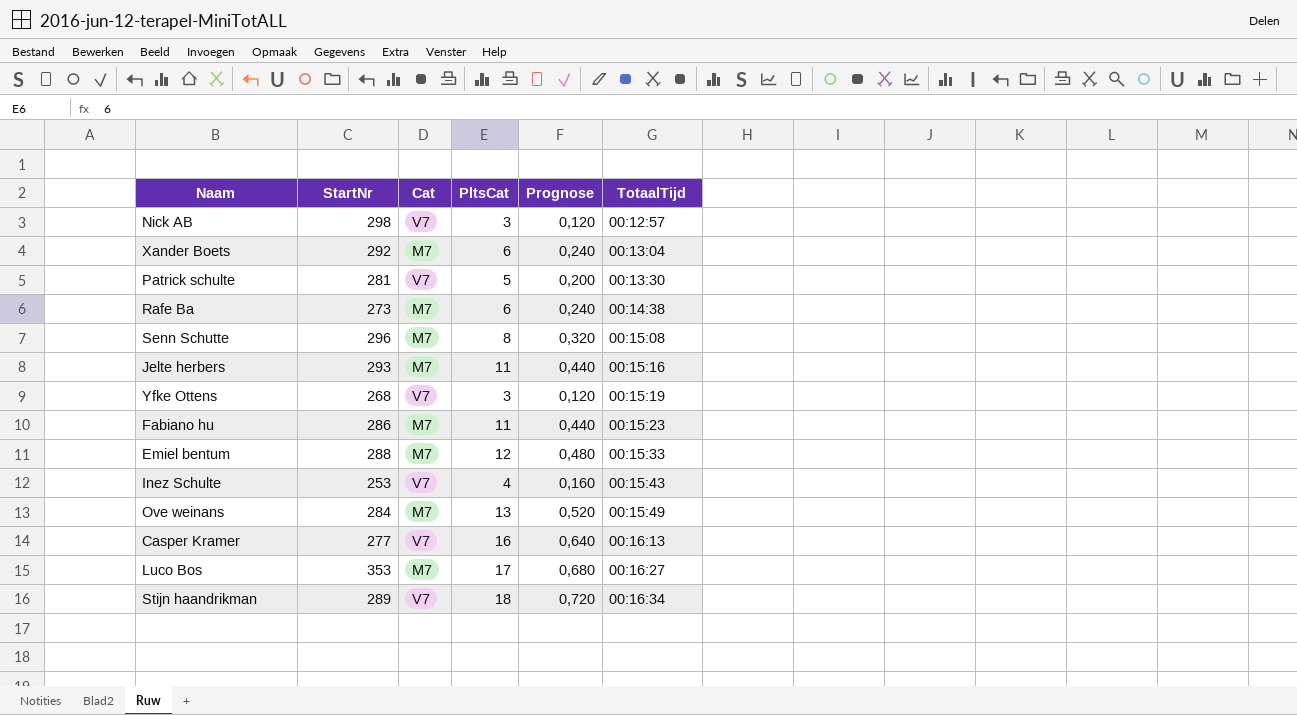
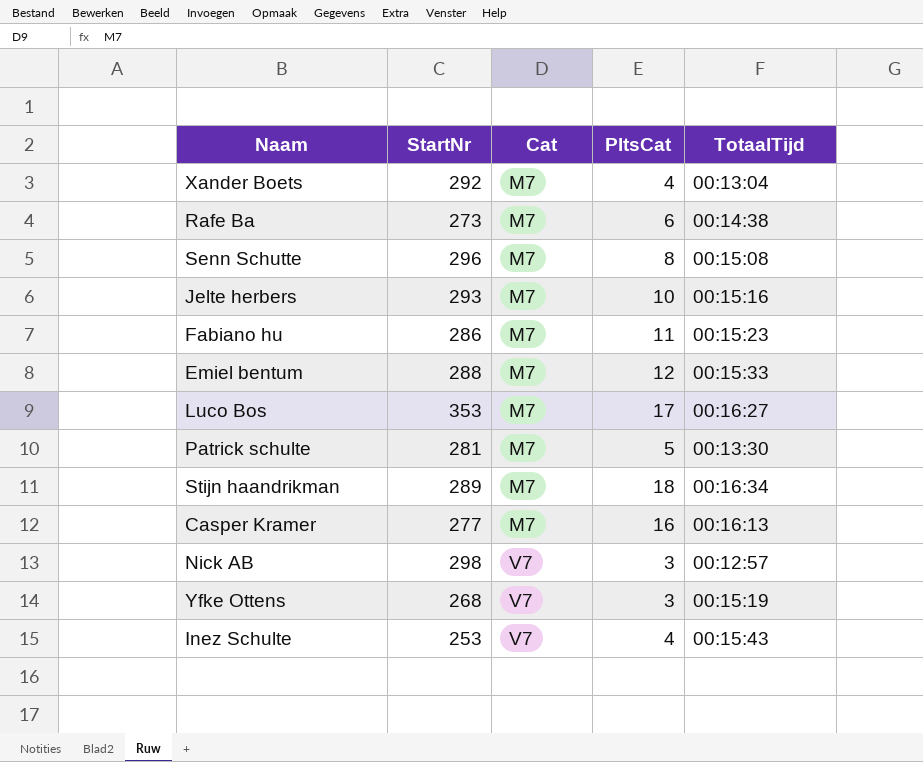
row order: TotaalTijd ascending -> Cat ascending
column Prognose | formula: [PltsCat] * 0,04 -> none
row Ove weinans: 284 | M7 | 13 | 0,520 | 00:15:49 -> none
Xander Boets | PltsCat: 6 -> 4
Jelte herbers | PltsCat: 11 -> 10
Patrick schulte | Cat: V7 -> M7
Stijn haandrikman | Cat: V7 -> M7
Casper Kramer | Cat: V7 -> M7

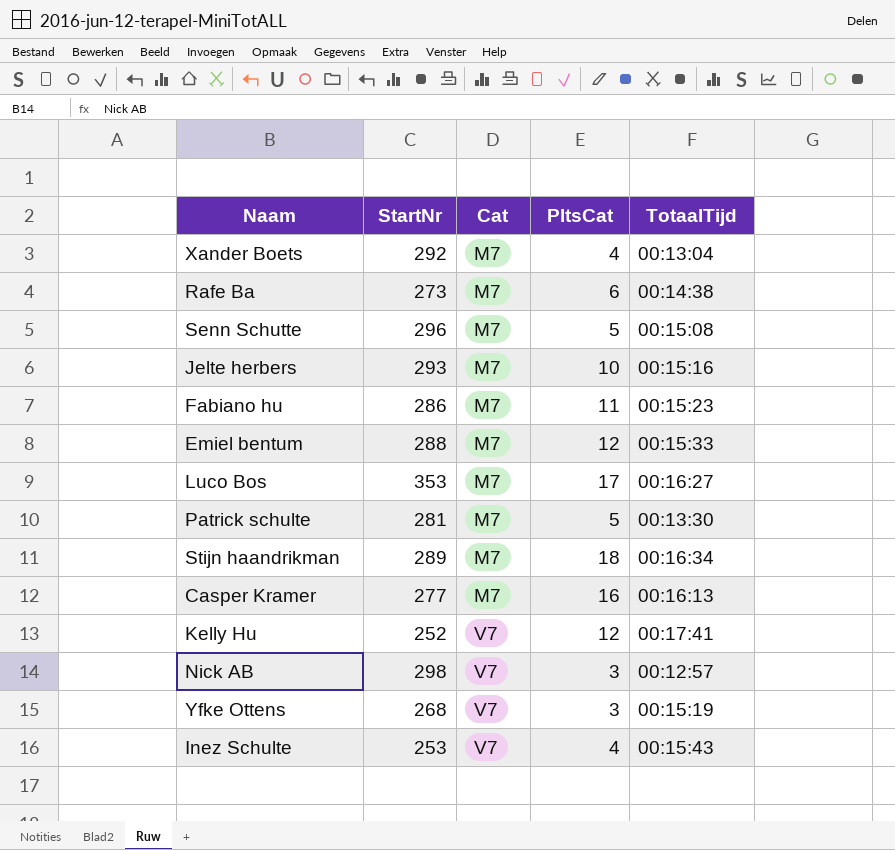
Senn Schutte | PltsCat: 8 -> 5
row Kelly Hu: none -> 252 | V7 | 12 | 00:17:41

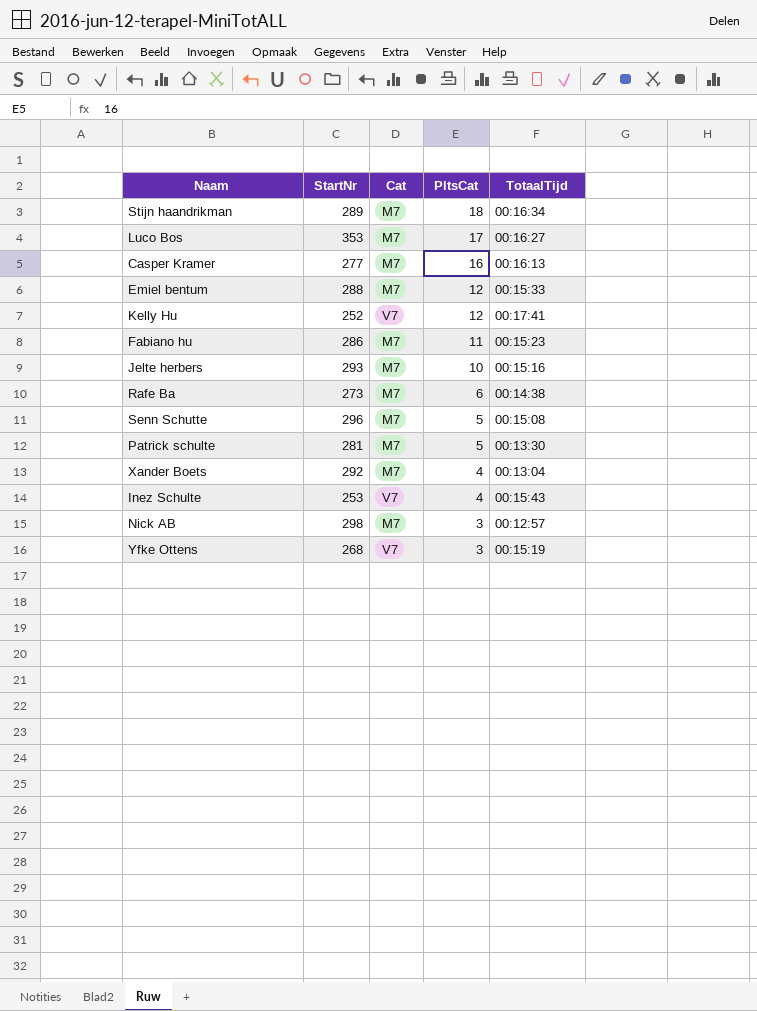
row order: Cat ascending -> PltsCat descending
Nick AB | Cat: V7 -> M7

